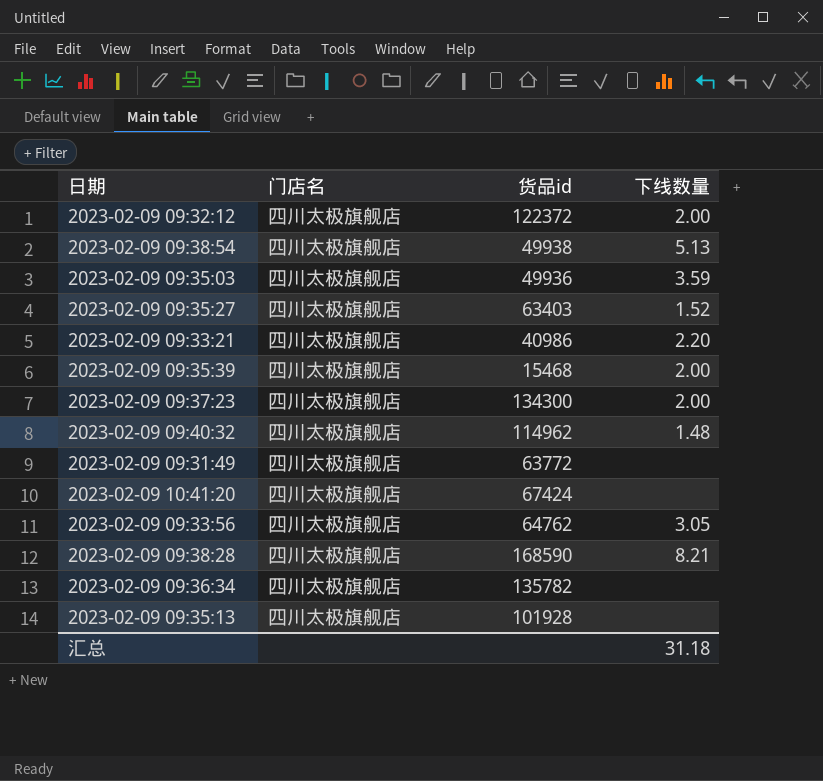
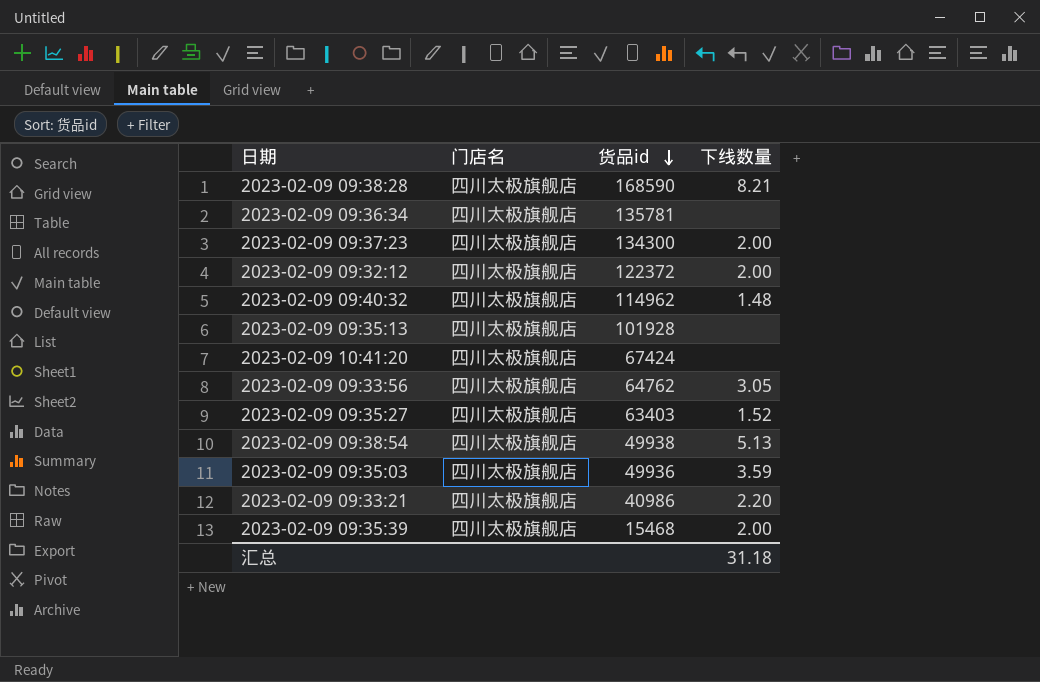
row order: none -> 货品id descending
row 2023-02-09 09:31:49: 四川太极旗舰店 | 63772 | none -> none
2023-02-09 09:36:34 | 货品id: 135782 -> 135781

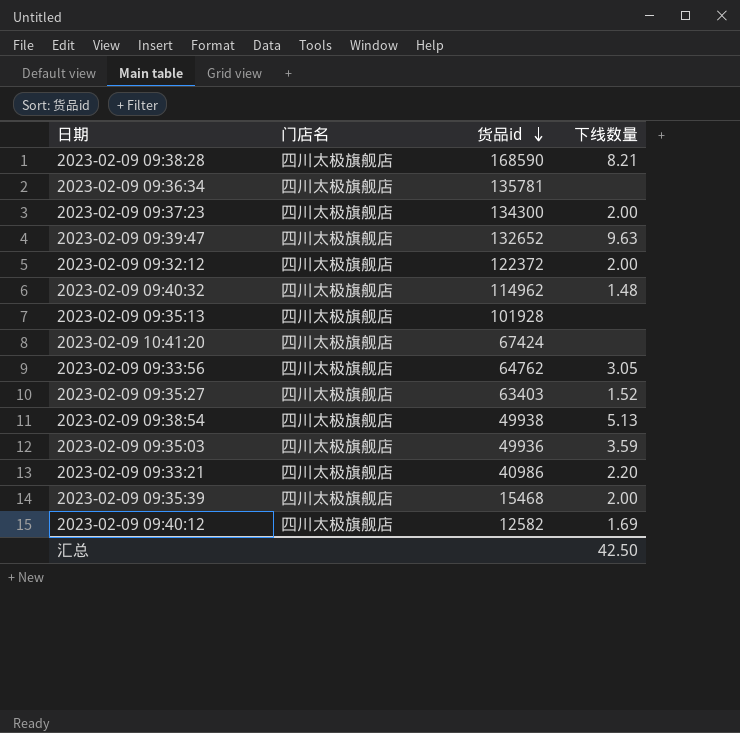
row 2023-02-09 09:39:47: none -> 四川太极旗舰店 | 132652 | 9.63
row 2023-02-09 09:40:12: none -> 四川太极旗舰店 | 12582 | 1.69
汇总 | 下线数量: 31.18 -> 42.50

